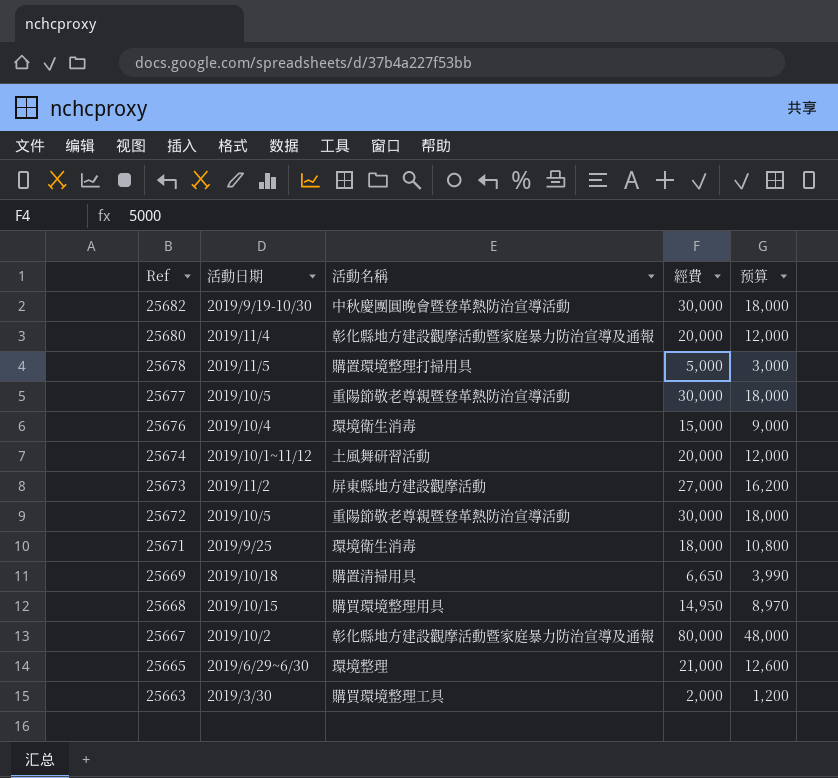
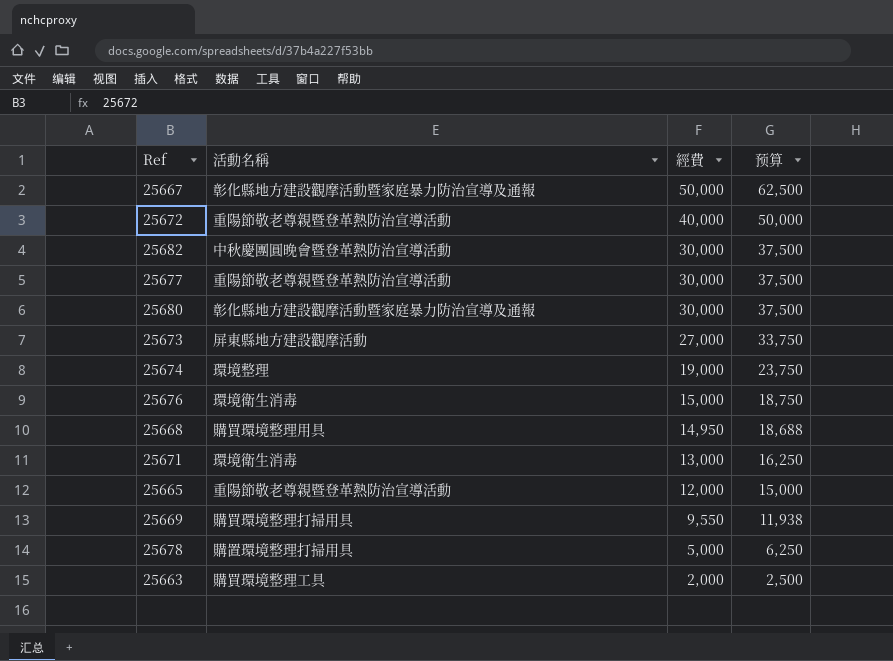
row order: Ref descending -> 經費 descending
column 活動日期 | position: 2 -> none
column 预算 | formula: [經費] * 0.6 -> [經費] * 1.25
25667 | 經費: 80,000 -> 50,000
25672 | 經費: 30,000 -> 40,000
25680 | 經費: 20,000 -> 30,000
25674 | 活動名稱: 土風舞研習活動 -> 環境整理
25674 | 經費: 20,000 -> 19,000
25671 | 經費: 18,000 -> 13,000
25665 | 活動名稱: 環境整理 -> 重陽節敬老尊親暨登革熱防治宣導活動
25665 | 經費: 21,000 -> 12,000
25669 | 活動名稱: 購置清掃用具 -> 購買環境整理打掃用具
25669 | 經費: 6,650 -> 9,550

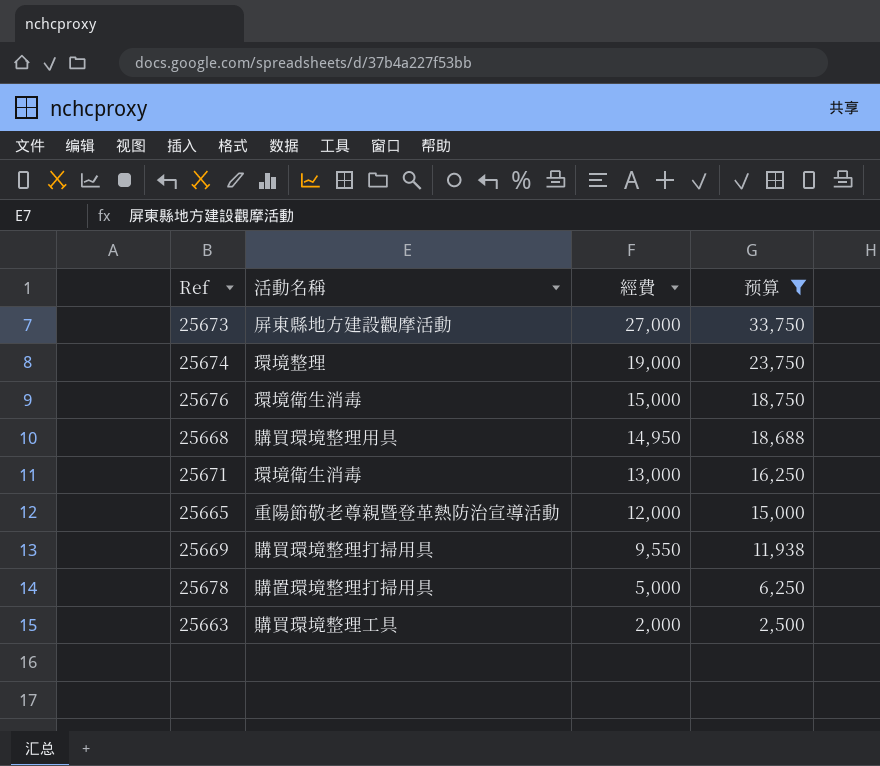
filter: none -> 预算 <= 33,750

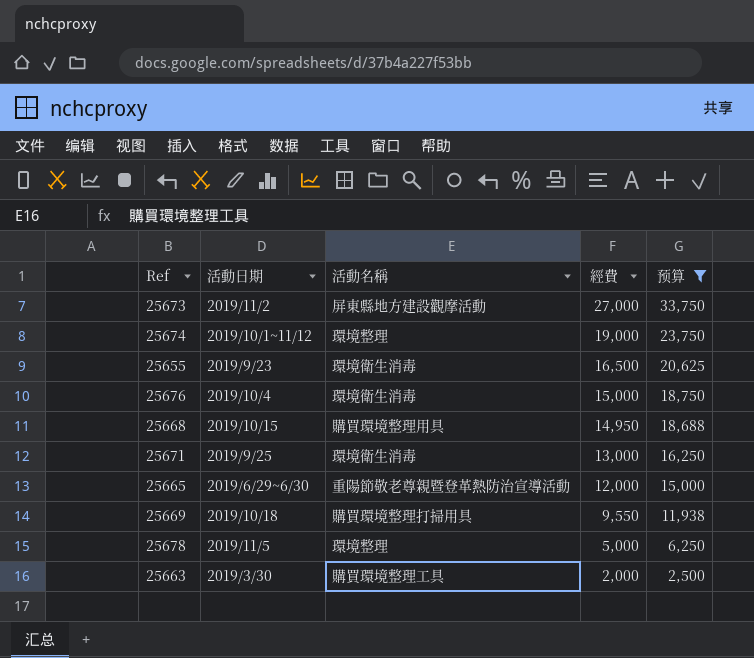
column 活動日期 | position: none -> 2
row 25655: none -> 2019/9/23 | 環境衛生消毒 | 16,500 | 20,625
25678 | 活動名稱: 購置環境整理打掃用具 -> 環境整理

